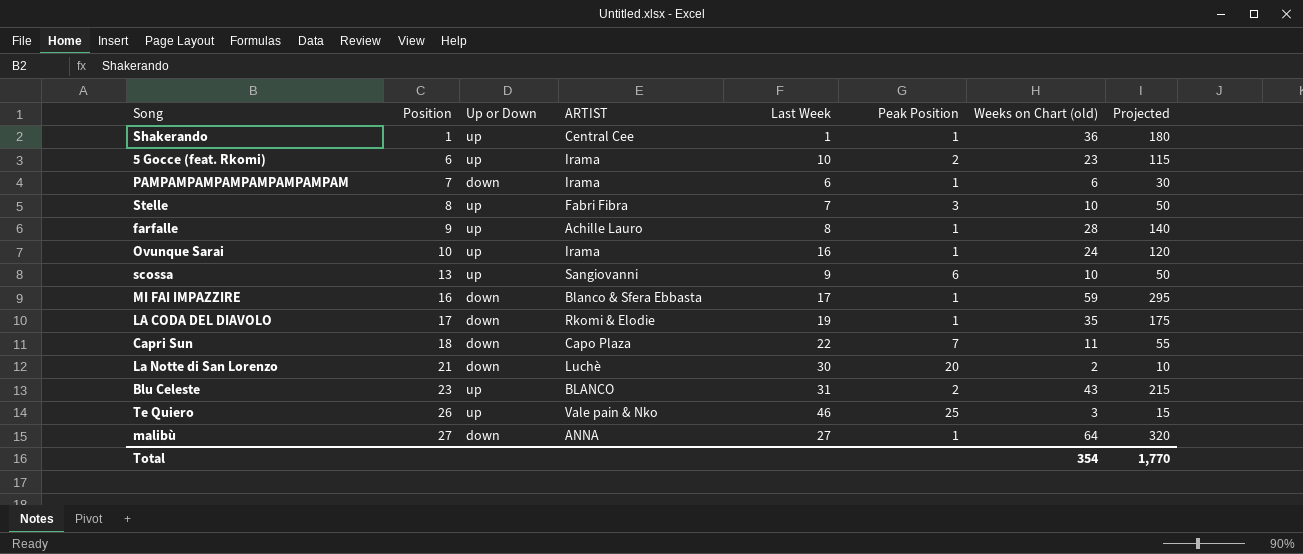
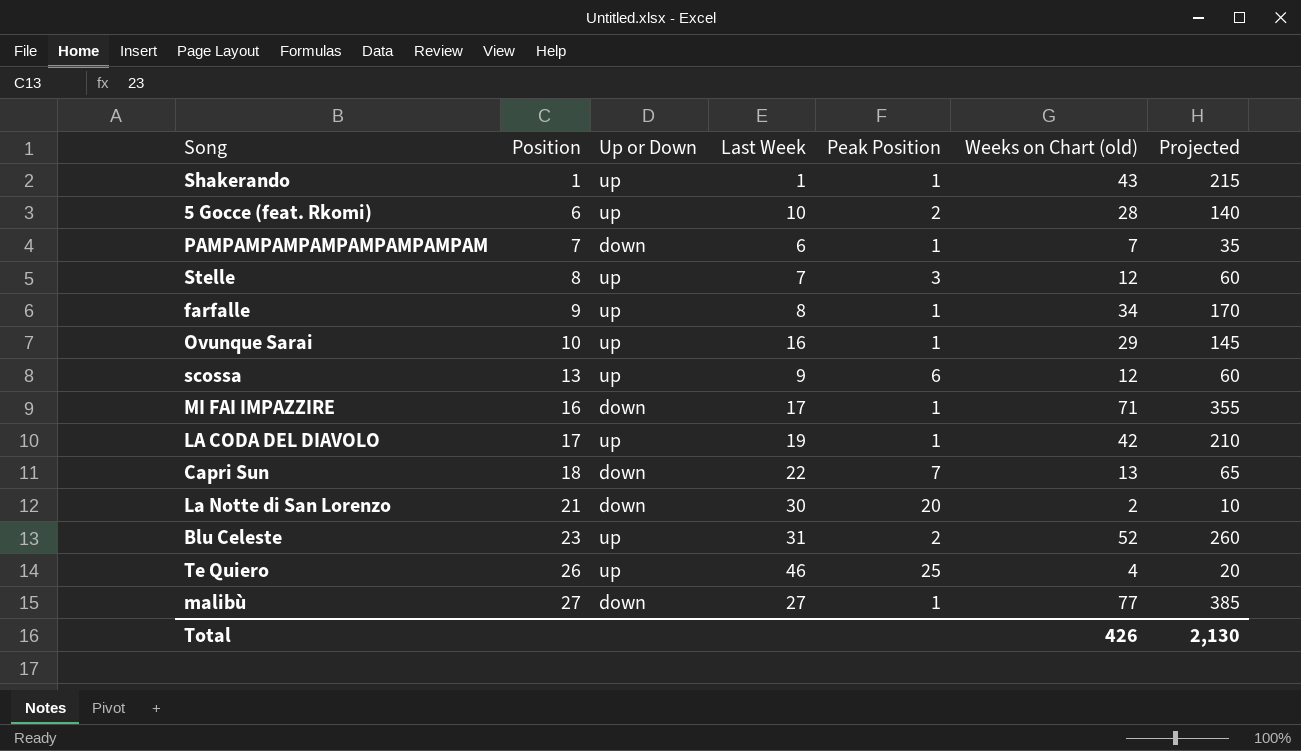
column ARTIST | position: 4 -> none
Shakerando | Weeks on Chart (old): 36 -> 43
Shakerando | Projected: 180 -> 215
5 Gocce (feat. Rkomi) | Weeks on Chart (old): 23 -> 28
5 Gocce (feat. Rkomi) | Projected: 115 -> 140
PAMPAMPAMPAMPAMPAMPAMPAM | Weeks on Chart (old): 6 -> 7
PAMPAMPAMPAMPAMPAMPAMPAM | Projected: 30 -> 35
Stelle | Weeks on Chart (old): 10 -> 12
Stelle | Projected: 50 -> 60
farfalle | Weeks on Chart (old): 28 -> 34
farfalle | Projected: 140 -> 170
Ovunque Sarai | Weeks on Chart (old): 24 -> 29
Ovunque Sarai | Projected: 120 -> 145
scossa | Weeks on Chart (old): 10 -> 12
scossa | Projected: 50 -> 60
MI FAI IMPAZZIRE | Weeks on Chart (old): 59 -> 71
MI FAI IMPAZZIRE | Projected: 295 -> 355
LA CODA DEL DIAVOLO | Up or Down: down -> up
LA CODA DEL DIAVOLO | Weeks on Chart (old): 35 -> 42
LA CODA DEL DIAVOLO | Projected: 175 -> 210
Capri Sun | Weeks on Chart (old): 11 -> 13
Capri Sun | Projected: 55 -> 65
Blu Celeste | Weeks on Chart (old): 43 -> 52
Blu Celeste | Projected: 215 -> 260
Te Quiero | Weeks on Chart (old): 3 -> 4
Te Quiero | Projected: 15 -> 20
malibù | Weeks on Chart (old): 64 -> 77
malibù | Projected: 320 -> 385
Total | Weeks on Chart (old): 354 -> 426
Total | Projected: 1,770 -> 2,130

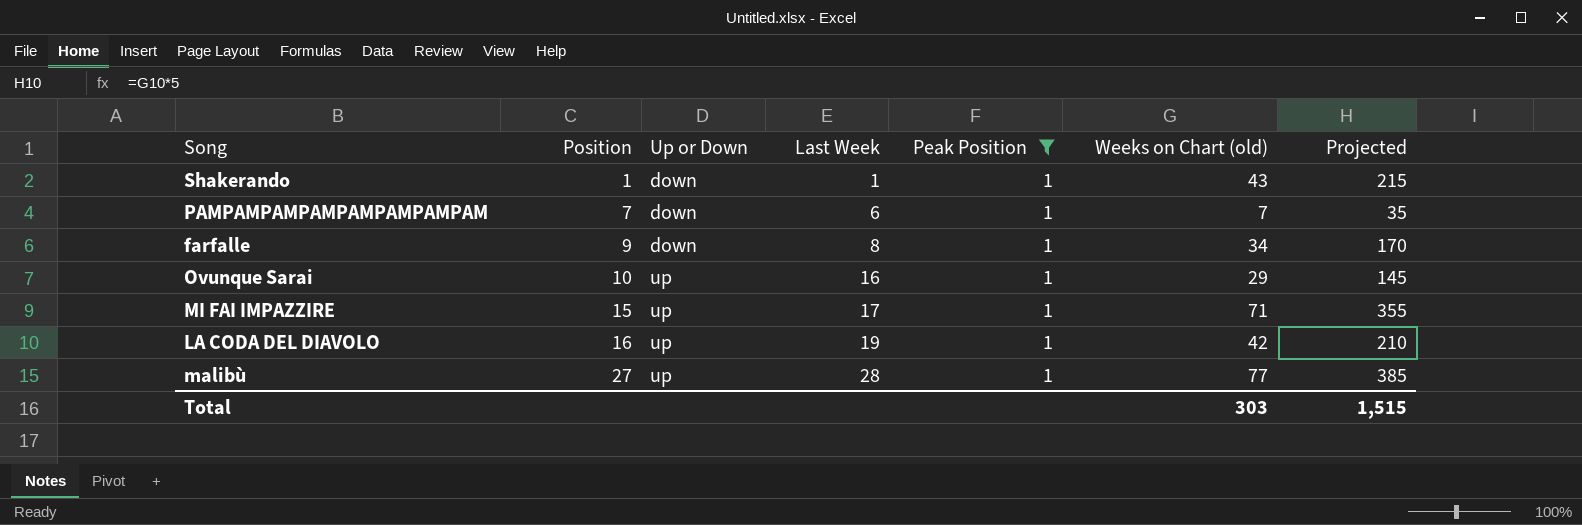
filter: none -> Peak Position = 1
Shakerando | Up or Down: up -> down
farfalle | Up or Down: up -> down
MI FAI IMPAZZIRE | Position: 16 -> 15
MI FAI IMPAZZIRE | Up or Down: down -> up
LA CODA DEL DIAVOLO | Position: 17 -> 16
malibù | Up or Down: down -> up
malibù | Last Week: 27 -> 28
Total | Weeks on Chart (old): 426 -> 303
Total | Projected: 2,130 -> 1,515

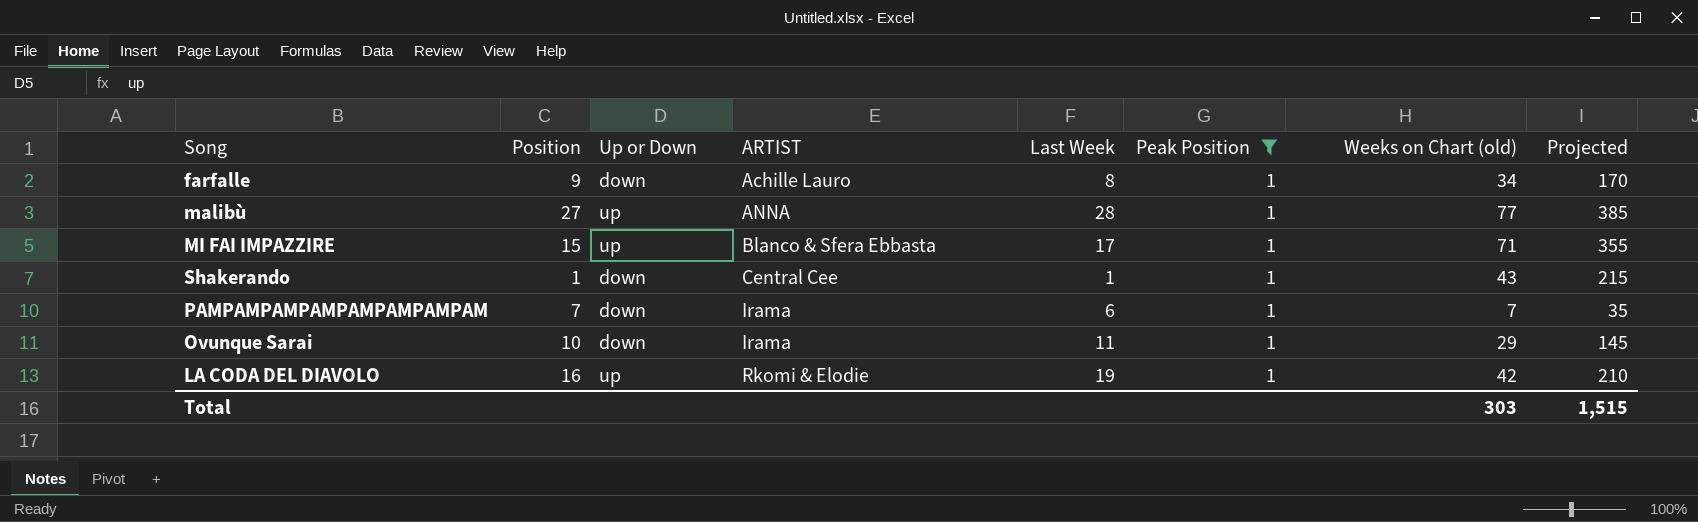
row order: Position ascending -> ARTIST ascending
column ARTIST | position: none -> 4
Ovunque Sarai | Up or Down: up -> down
Ovunque Sarai | Last Week: 16 -> 11

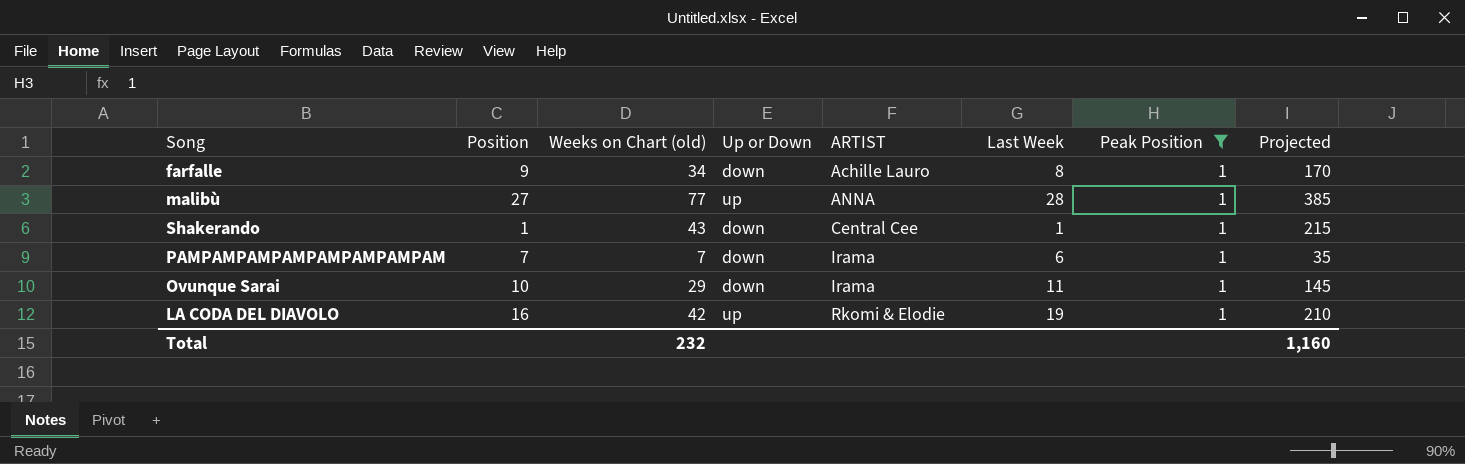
column Weeks on Chart (old) | position: 7 -> 3
row MI FAI IMPAZZIRE: 15 | up | Blanco & Sfera Ebbasta | 17 | 1 | 71 | 355 -> none
Total | Weeks on Chart (old): 303 -> 232
Total | Projected: 1,515 -> 1,160

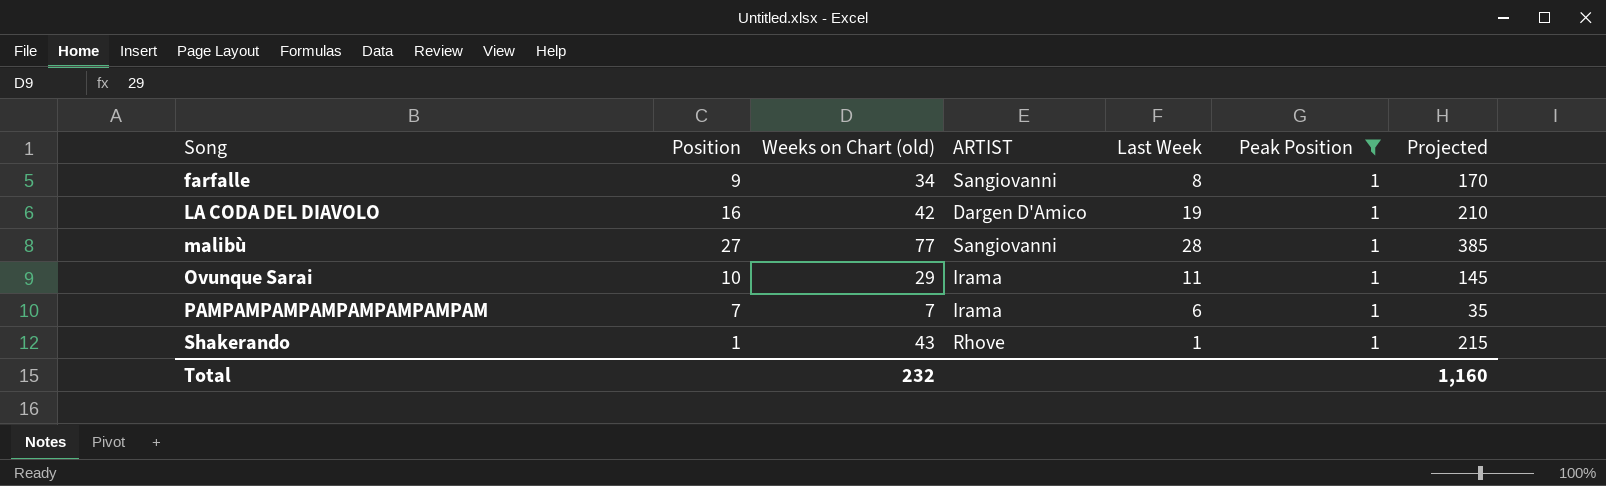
row order: ARTIST ascending -> Song ascending
column Up or Down | position: 4 -> none
farfalle | ARTIST: Achille Lauro -> Sangiovanni
LA CODA DEL DIAVOLO | ARTIST: Rkomi & Elodie -> Dargen D'Amico
malibù | ARTIST: ANNA -> Sangiovanni
Shakerando | ARTIST: Central Cee -> Rhove

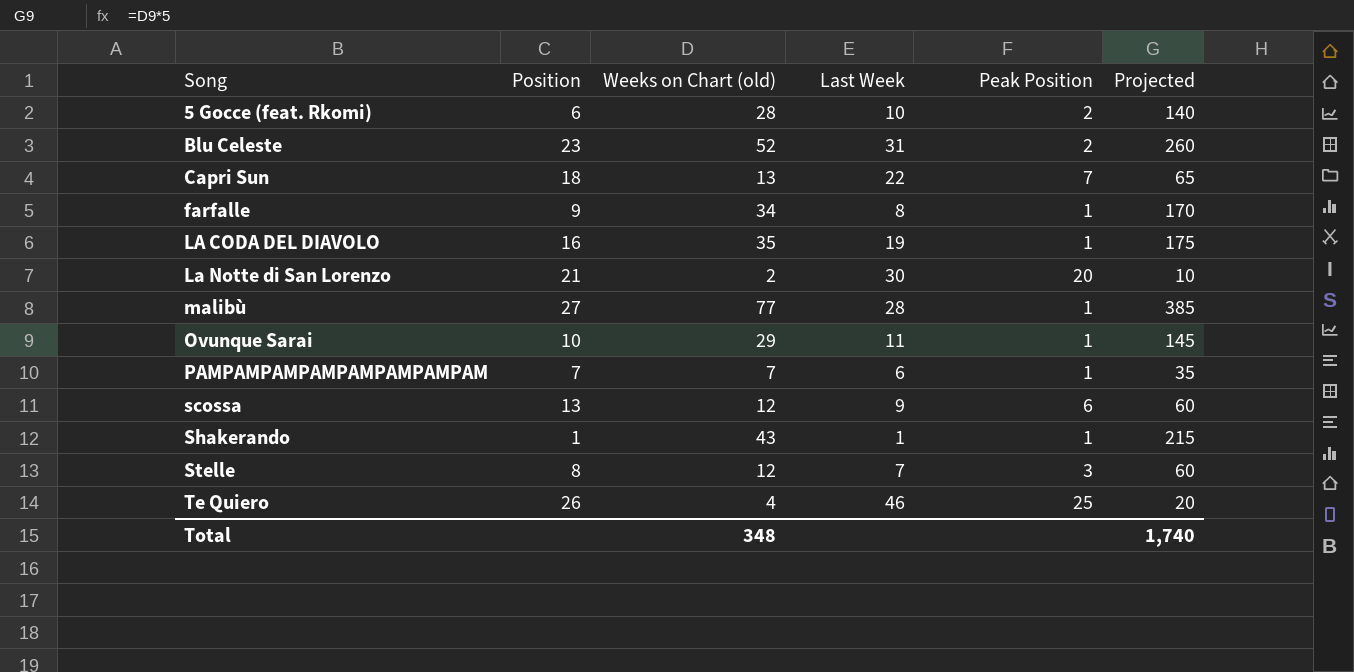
filter: Peak Position = 1 -> none
column ARTIST | position: 4 -> none
LA CODA DEL DIAVOLO | Weeks on Chart (old): 42 -> 35
LA CODA DEL DIAVOLO | Projected: 210 -> 175
Total | Weeks on Chart (old): 232 -> 348
Total | Projected: 1,160 -> 1,740

